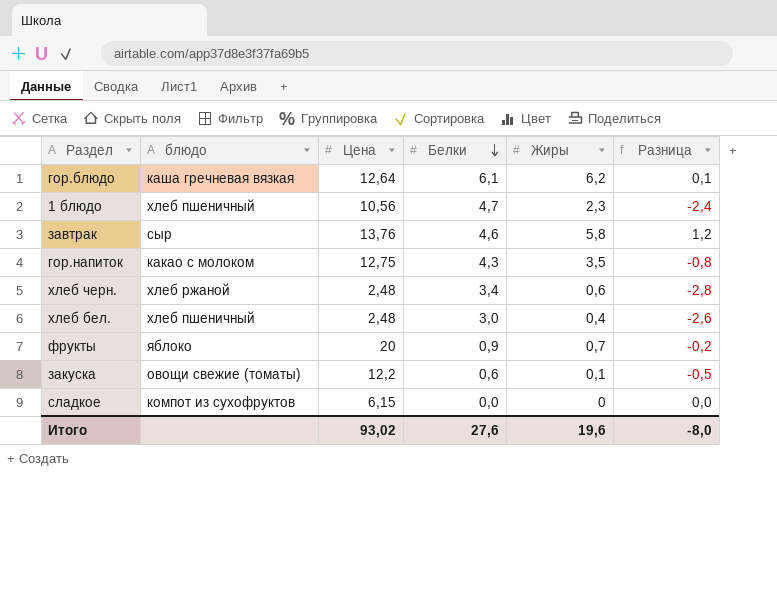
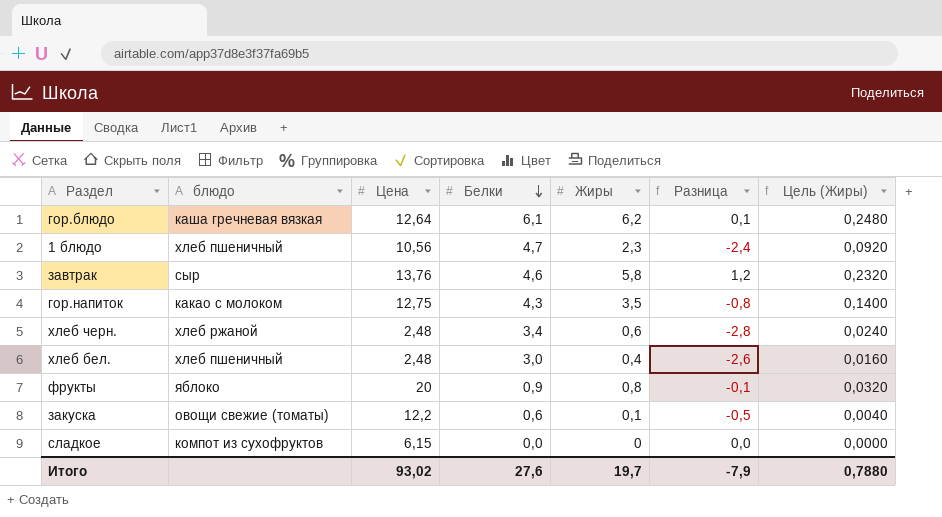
column Цель (Жиры) | formula: none -> [Жиры] * 0,04
фрукты | Жиры: 0,7 -> 0,8
фрукты | Разница: -0,2 -> -0,1
Итого | Жиры: 19,6 -> 19,7
Итого | Разница: -8,0 -> -7,9

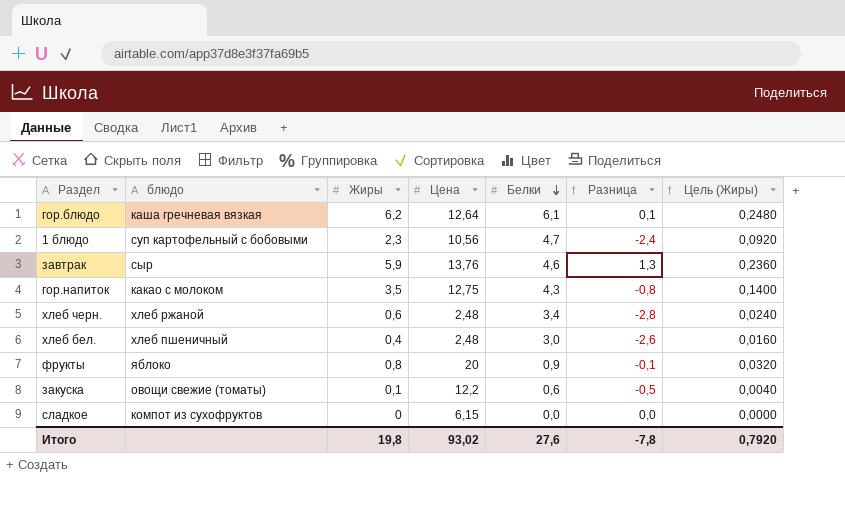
column Жиры | position: 5 -> 3
1 блюдо | блюдо: хлеб пшеничный -> суп картофельный с бобовыми
завтрак | Жиры: 5,8 -> 5,9
завтрак | Разница: 1,2 -> 1,3
завтрак | Цель (Жиры): 0,2320 -> 0,2360
Итого | Жиры: 19,7 -> 19,8
Итого | Разница: -7,9 -> -7,8
Итого | Цель (Жиры): 0,7880 -> 0,7920

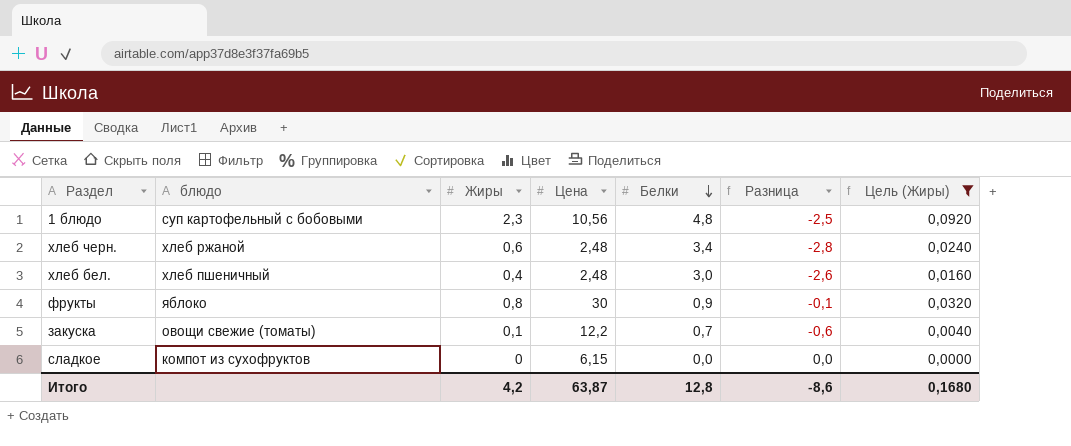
filter: none -> Цель (Жиры) <= 0,0920
1 блюдо | Белки: 4,7 -> 4,8
1 блюдо | Разница: -2,4 -> -2,5
фрукты | Цена: 20 -> 30
закуска | Белки: 0,6 -> 0,7
закуска | Разница: -0,5 -> -0,6
Итого | Жиры: 19,8 -> 4,2
Итого | Цена: 93,02 -> 63,87
Итого | Белки: 27,6 -> 12,8
Итого | Разница: -7,8 -> -8,6
Итого | Цель (Жиры): 0,7920 -> 0,1680

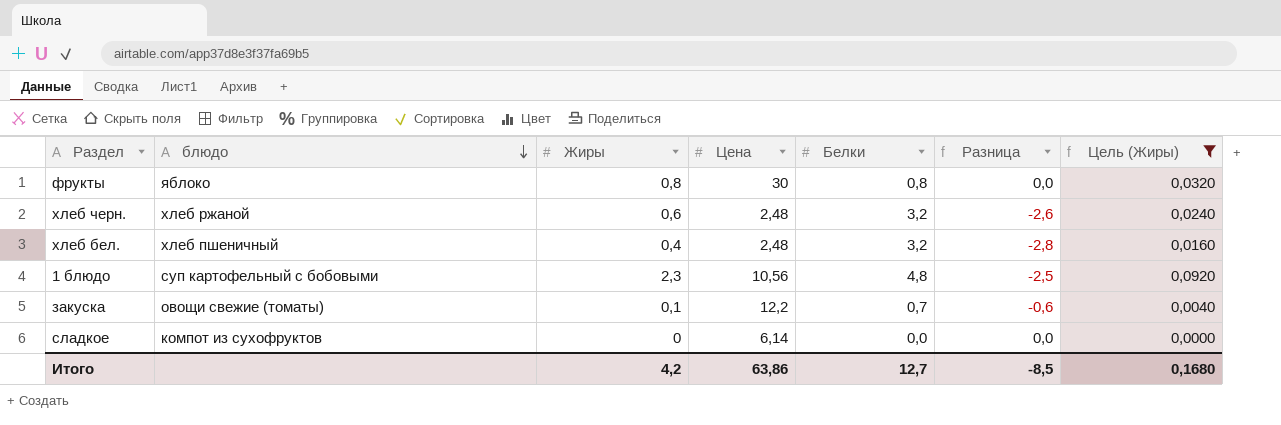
row order: Белки descending -> блюдо descending
фрукты | Белки: 0,9 -> 0,8
фрукты | Разница: -0,1 -> 0,0
хлеб черн. | Белки: 3,4 -> 3,2
хлеб черн. | Разница: -2,8 -> -2,6
хлеб бел. | Белки: 3,0 -> 3,2
хлеб бел. | Разница: -2,6 -> -2,8
сладкое | Цена: 6,15 -> 6,14
Итого | Цена: 63,87 -> 63,86
Итого | Белки: 12,8 -> 12,7
Итого | Разница: -8,6 -> -8,5

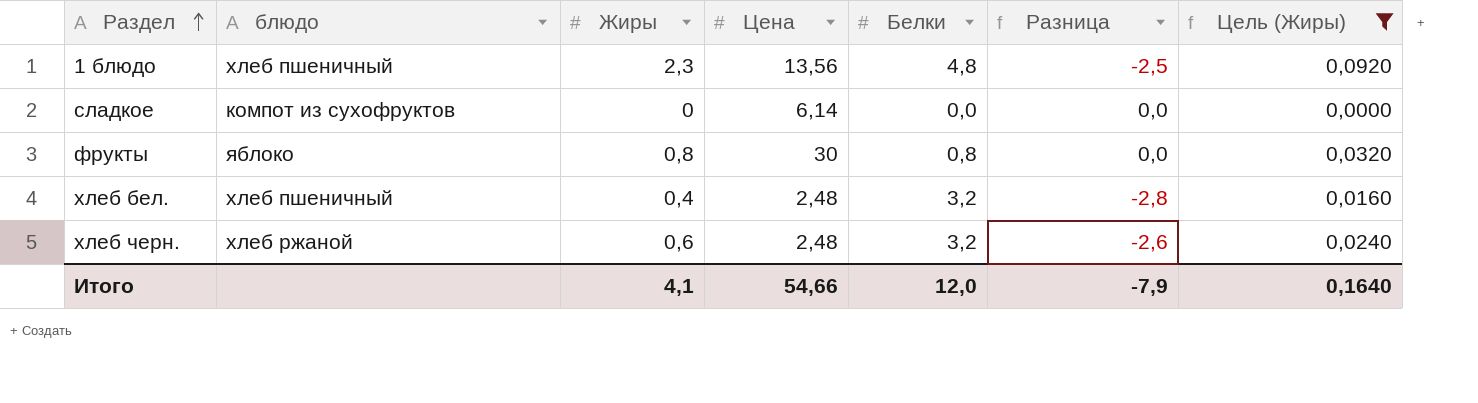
row order: блюдо descending -> Раздел ascending
row закуска: овощи свежие (томаты) | 0,1 | 12,2 | 0,7 | -0,6 | 0,0040 -> none
1 блюдо | блюдо: суп картофельный с бобовыми -> хлеб пшеничный
1 блюдо | Цена: 10,56 -> 13,56
Итого | Жиры: 4,2 -> 4,1
Итого | Цена: 63,86 -> 54,66
Итого | Белки: 12,7 -> 12,0
Итого | Разница: -8,5 -> -7,9
Итого | Цель (Жиры): 0,1680 -> 0,1640

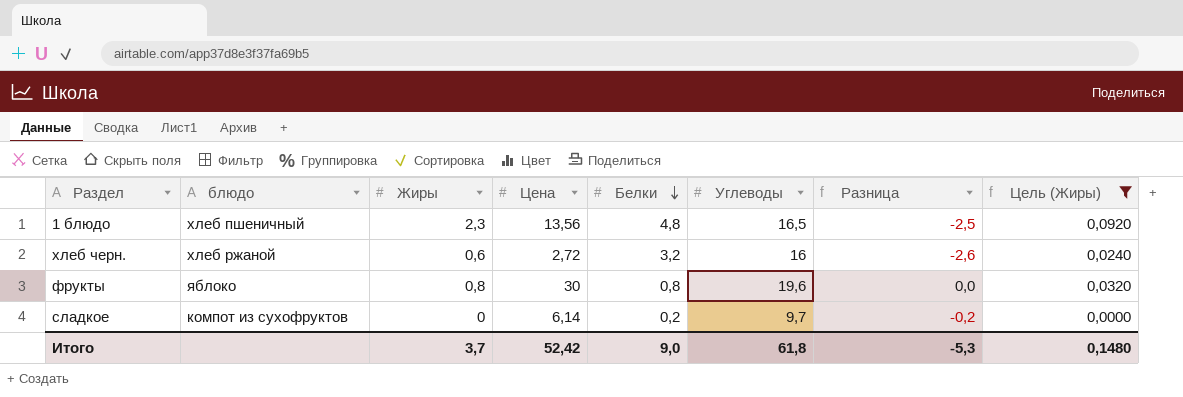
row order: Раздел ascending -> Белки descending
column Углеводы | position: none -> 6
row хлеб бел.: хлеб пшеничный | 0,4 | 2,48 | 3,2 | -2,8 | 0,0160 -> none
хлеб черн. | Цена: 2,48 -> 2,72
сладкое | Белки: 0,0 -> 0,2
сладкое | Разница: 0,0 -> -0,2
Итого | Жиры: 4,1 -> 3,7
Итого | Цена: 54,66 -> 52,42
Итого | Белки: 12,0 -> 9,0
Итого | Разница: -7,9 -> -5,3
Итого | Цель (Жиры): 0,1640 -> 0,1480

